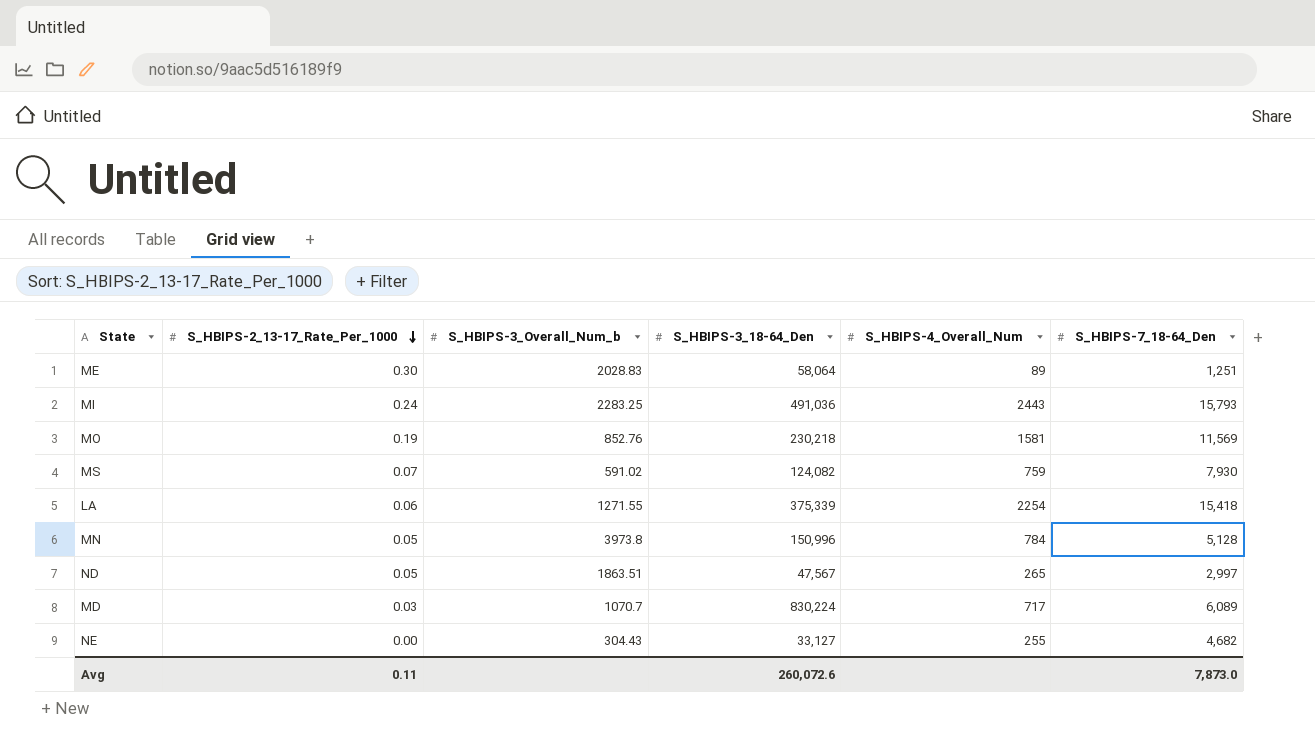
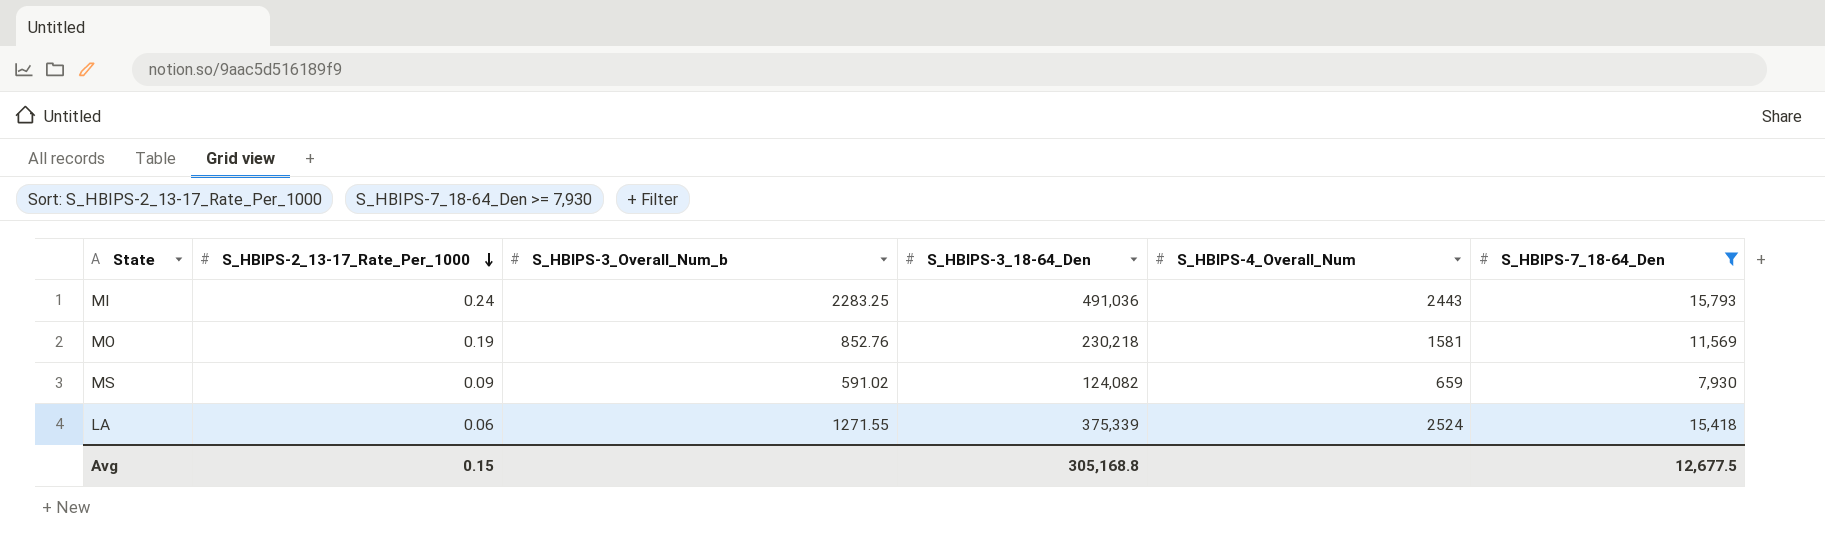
filter: none -> S_HBIPS-7_18-64_Den >= 7,930
MS | S_HBIPS-2_13-17_Rate_Per_1000: 0.07 -> 0.09
MS | S_HBIPS-4_Overall_Num: 759 -> 659
LA | S_HBIPS-4_Overall_Num: 2254 -> 2524
Avg | S_HBIPS-2_13-17_Rate_Per_1000: 0.11 -> 0.15
Avg | S_HBIPS-3_18-64_Den: 260,072.6 -> 305,168.8
Avg | S_HBIPS-7_18-64_Den: 7,873.0 -> 12,677.5

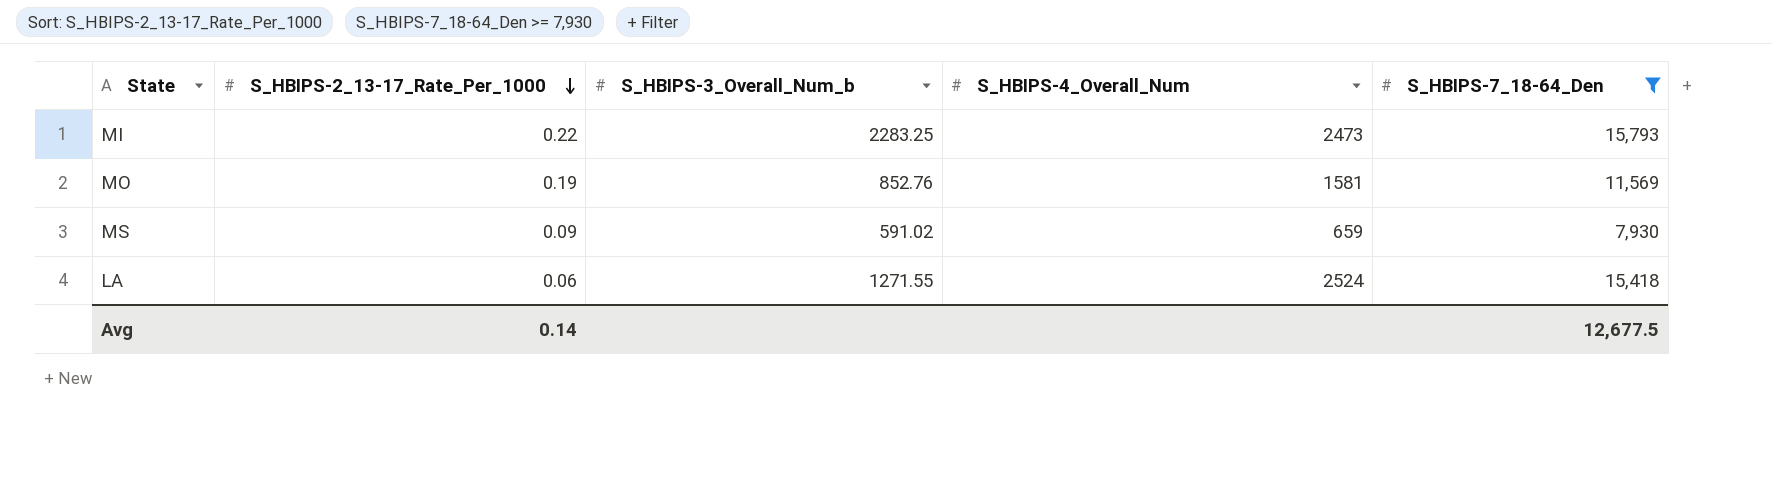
column S_HBIPS-3_18-64_Den | position: 4 -> none
MI | S_HBIPS-2_13-17_Rate_Per_1000: 0.24 -> 0.22
MI | S_HBIPS-4_Overall_Num: 2443 -> 2473
Avg | S_HBIPS-2_13-17_Rate_Per_1000: 0.15 -> 0.14

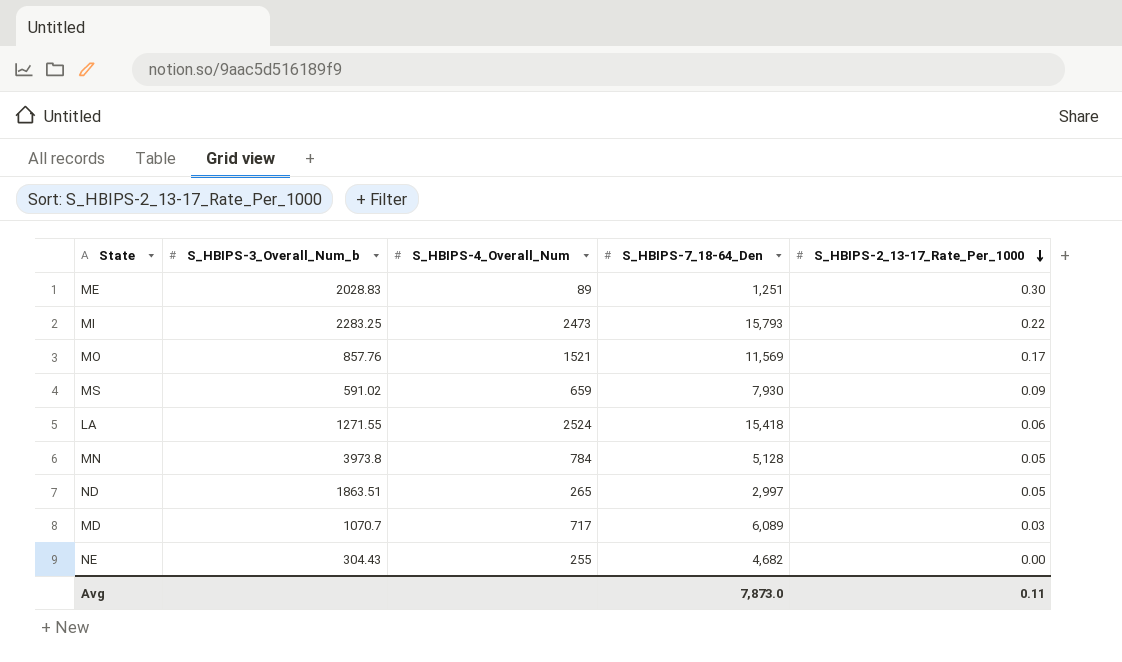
filter: S_HBIPS-7_18-64_Den >= 7,930 -> none
column S_HBIPS-2_13-17_Rate_Per_1000 | position: 2 -> 5
MO | S_HBIPS-3_Overall_Num_b: 852.76 -> 857.76
MO | S_HBIPS-4_Overall_Num: 1581 -> 1521
MO | S_HBIPS-2_13-17_Rate_Per_1000: 0.19 -> 0.17
Avg | S_HBIPS-7_18-64_Den: 12,677.5 -> 7,873.0
Avg | S_HBIPS-2_13-17_Rate_Per_1000: 0.14 -> 0.11

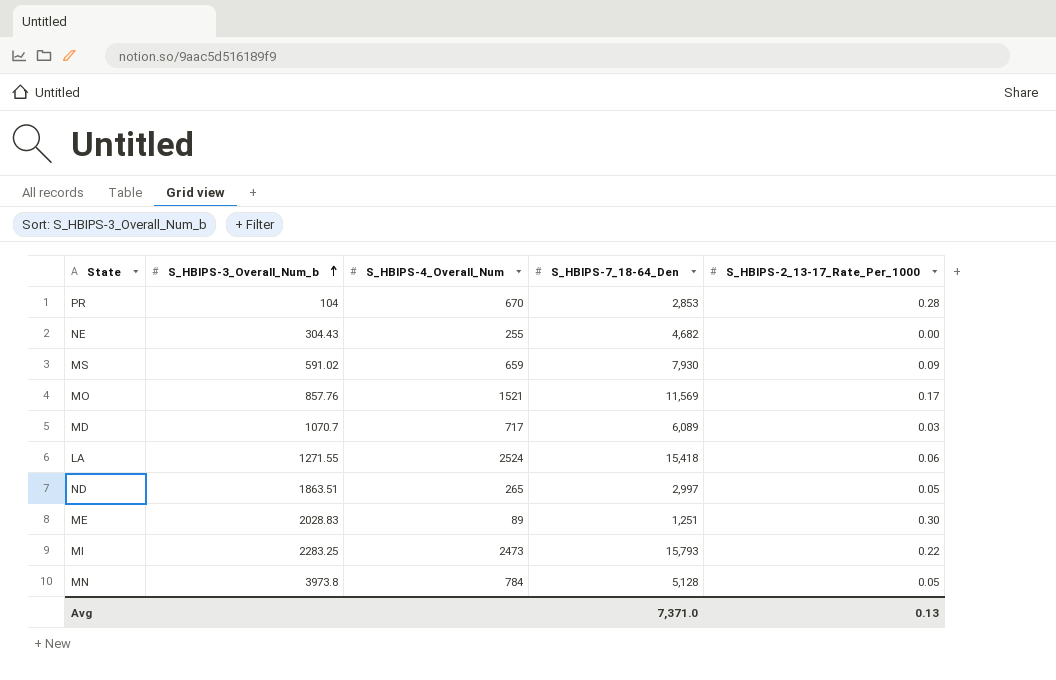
row order: S_HBIPS-2_13-17_Rate_Per_1000 descending -> S_HBIPS-3_Overall_Num_b ascending
row PR: none -> 104 | 670 | 2,853 | 0.28
Avg | S_HBIPS-7_18-64_Den: 7,873.0 -> 7,371.0
Avg | S_HBIPS-2_13-17_Rate_Per_1000: 0.11 -> 0.13

